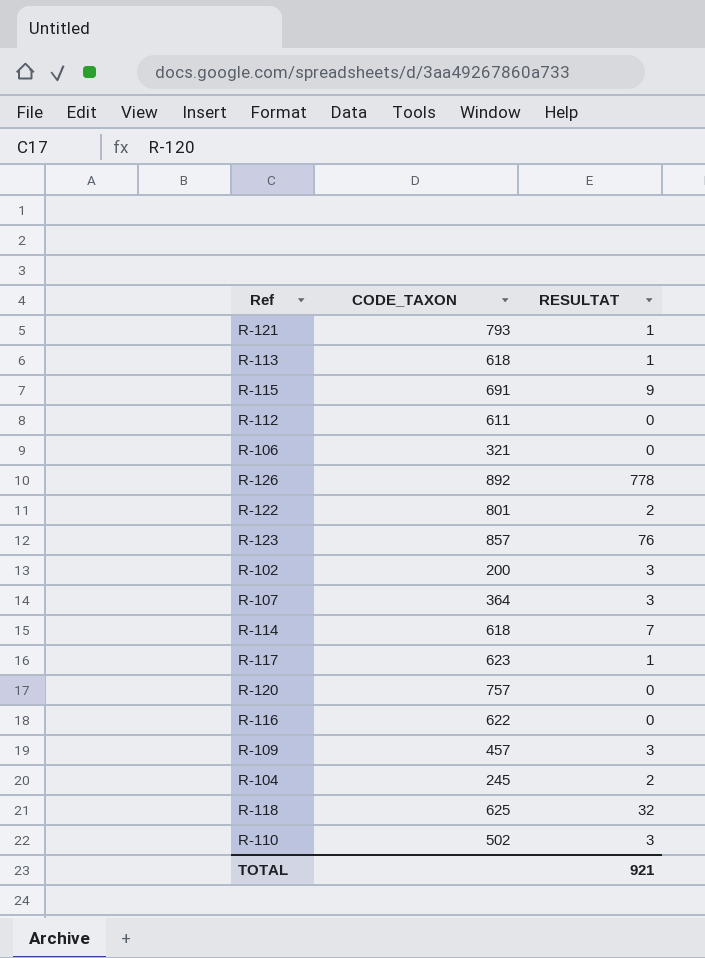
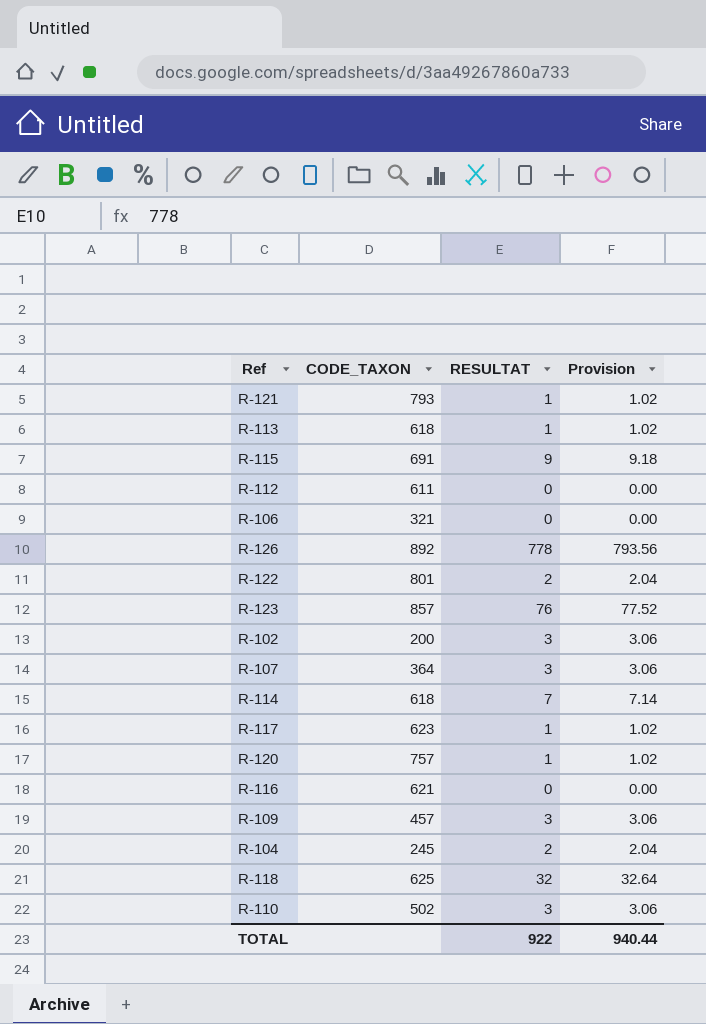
column Provision | formula: none -> [RESULTAT] * 1.02
R-120 | RESULTAT: 0 -> 1
R-116 | CODE_TAXON: 622 -> 621
TOTAL | RESULTAT: 921 -> 922

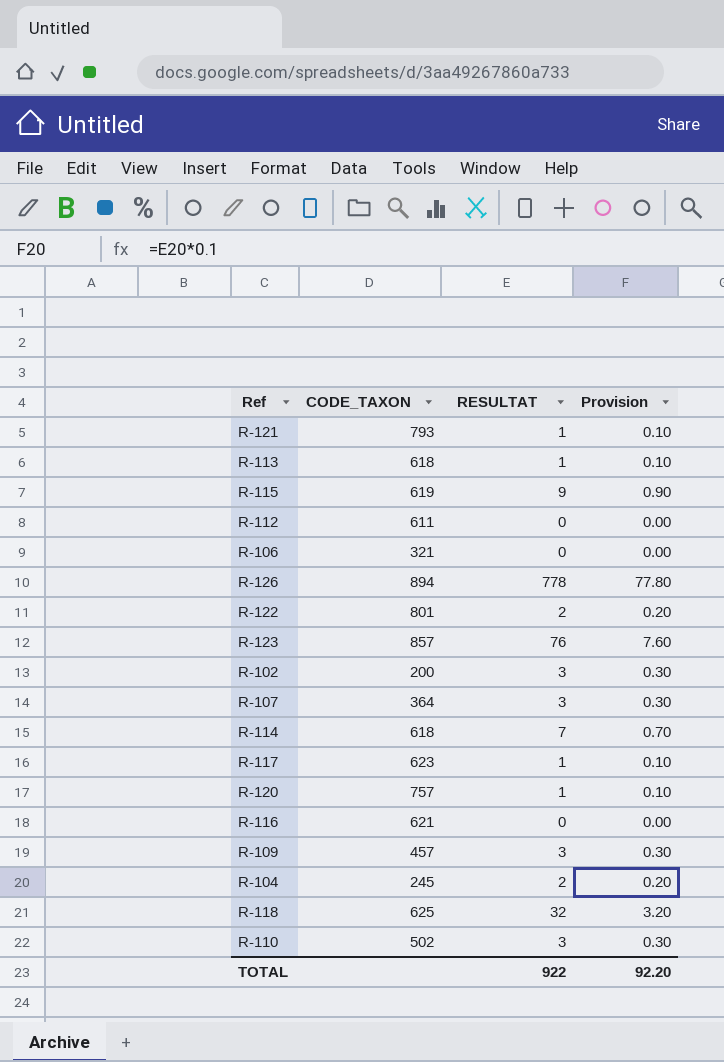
column Provision | formula: [RESULTAT] * 1.02 -> [RESULTAT] * 0.1
R-115 | CODE_TAXON: 691 -> 619
R-126 | CODE_TAXON: 892 -> 894
TOTAL | Provision: 940.44 -> 92.20

